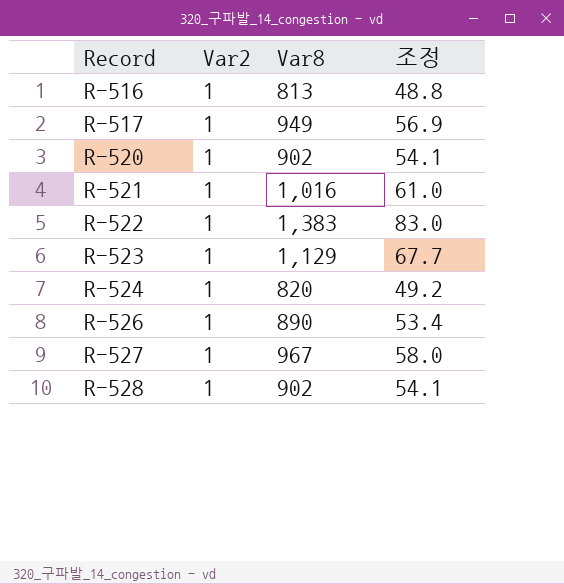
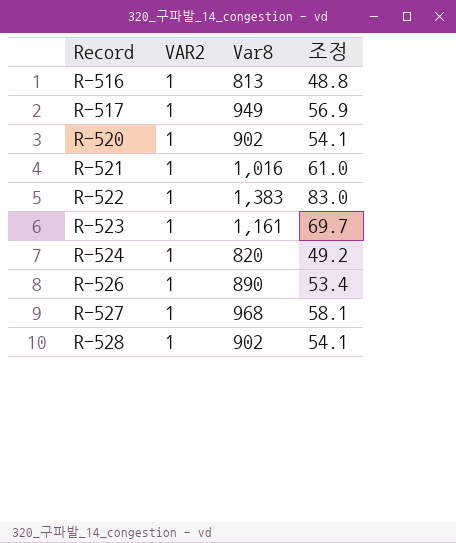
column name: Var2 -> VAR2
R-523 | Var8: 1,129 -> 1,161
R-523 | 조정: 67.7 -> 69.7
R-527 | Var8: 967 -> 968
R-527 | 조정: 58.0 -> 58.1

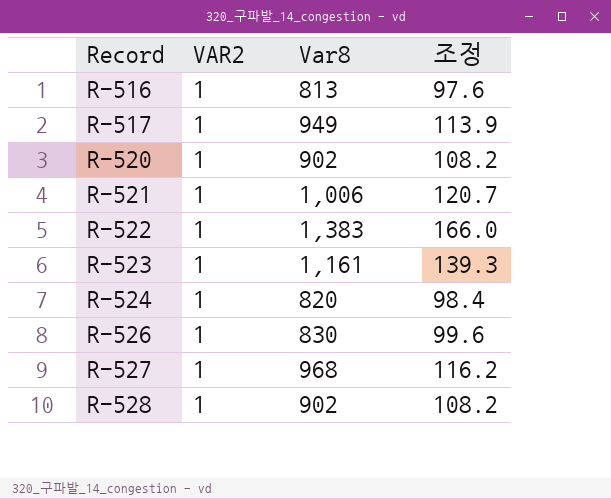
column 조정 | formula: [Var8] * 0.06 -> [Var8] * 0.12
R-521 | Var8: 1,016 -> 1,006
R-526 | Var8: 890 -> 830

